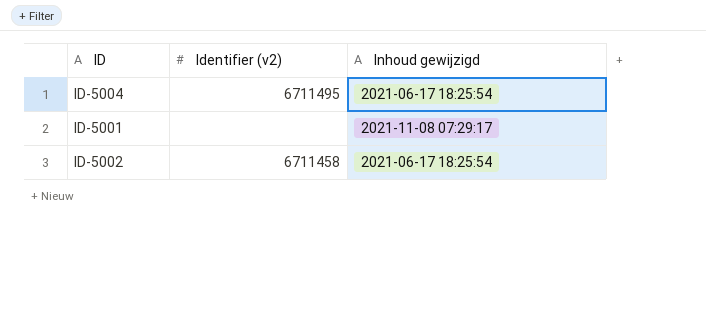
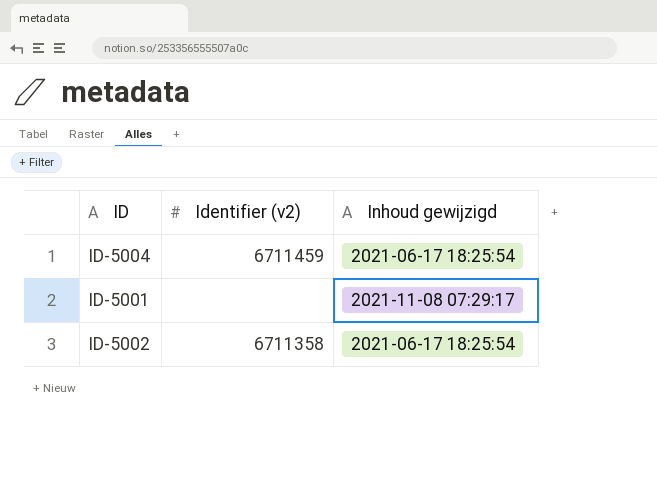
ID-5004 | Identifier (v2): 6711495 -> 6711459
ID-5002 | Identifier (v2): 6711458 -> 6711358

